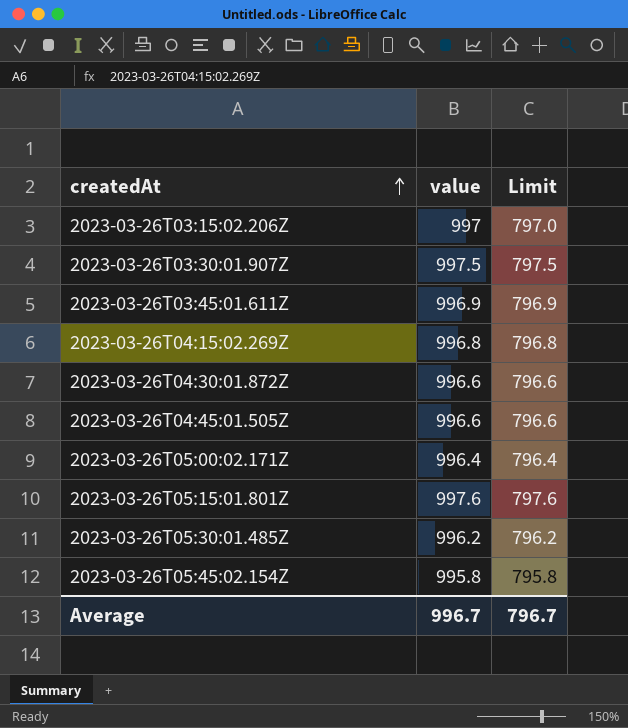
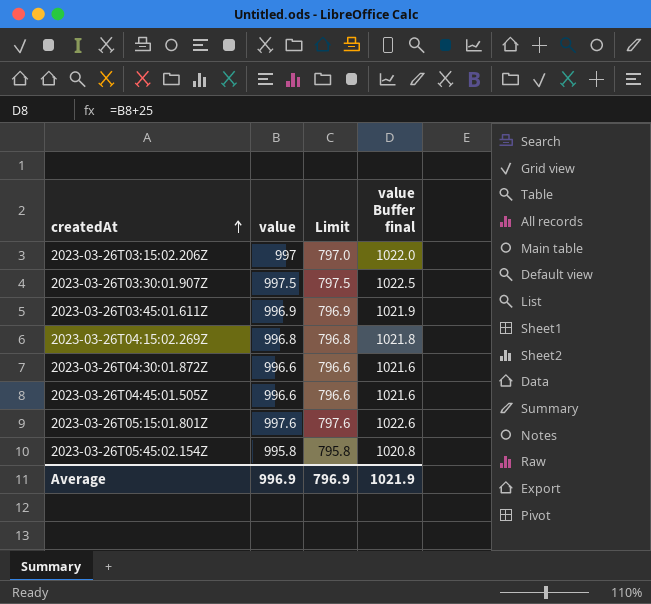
column value Buffer final | formula: none -> [value] + 25
row 2023-03-26T05:00:02.171Z: 996.4 | 796.4 -> none
row 2023-03-26T05:30:01.485Z: 996.2 | 796.2 -> none
Average | value: 996.7 -> 996.9
Average | Limit: 796.7 -> 796.9

